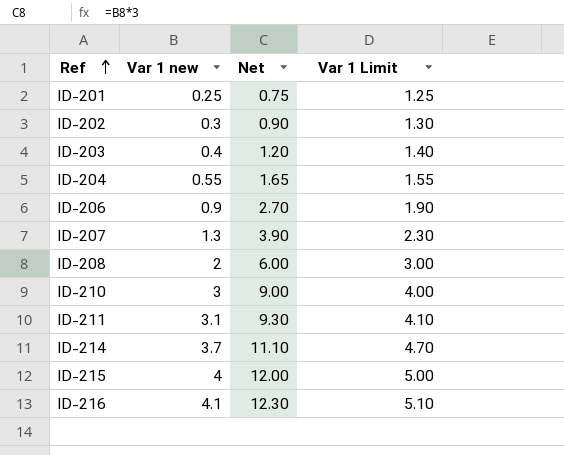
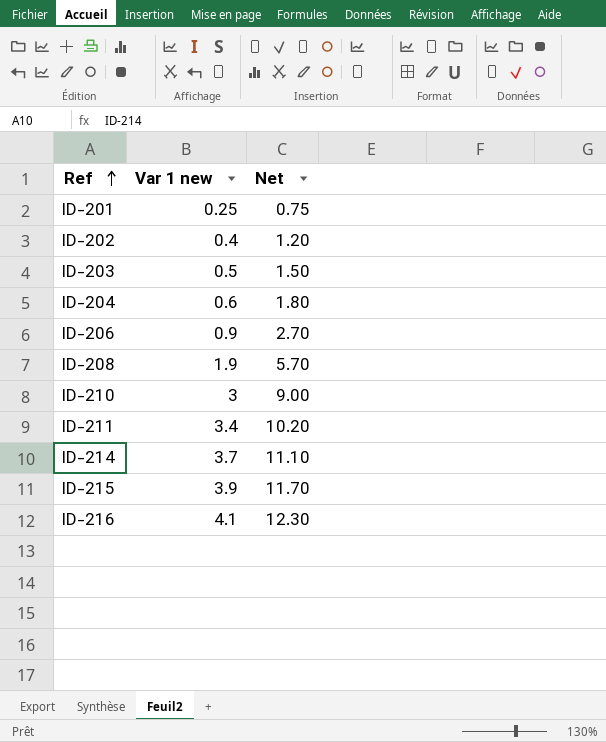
column Var 1 Limit | formula: [Var 1 new] + 1 -> none
row ID-207: 1.3 | 3.90 | 2.30 -> none
ID-202 | Var 1 new: 0.3 -> 0.4
ID-202 | Net: 0.90 -> 1.20
ID-203 | Var 1 new: 0.4 -> 0.5
ID-203 | Net: 1.20 -> 1.50
ID-204 | Var 1 new: 0.55 -> 0.6
ID-204 | Net: 1.65 -> 1.80
ID-208 | Var 1 new: 2 -> 1.9
ID-208 | Net: 6.00 -> 5.70
ID-211 | Var 1 new: 3.1 -> 3.4
ID-211 | Net: 9.30 -> 10.20
ID-215 | Var 1 new: 4 -> 3.9
ID-215 | Net: 12.00 -> 11.70

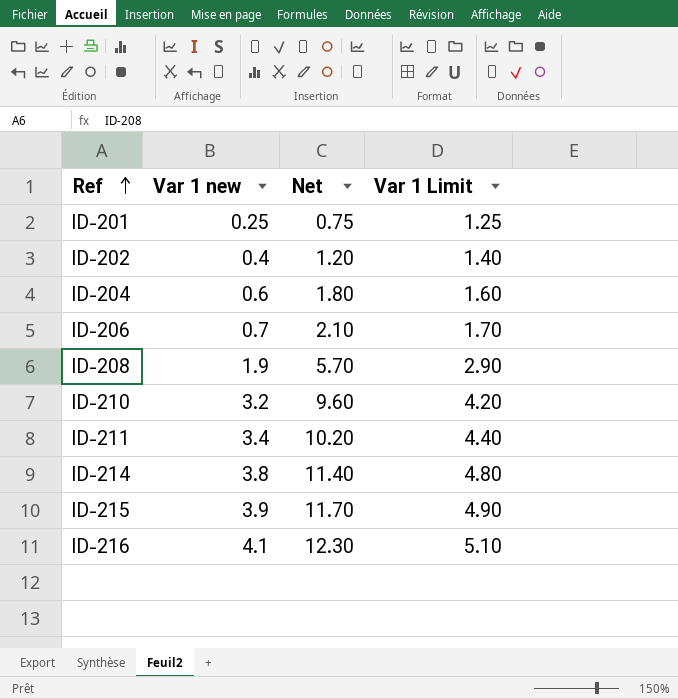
column Var 1 Limit | formula: none -> [Var 1 new] + 1
row ID-203: 0.5 | 1.50 -> none
ID-206 | Var 1 new: 0.9 -> 0.7
ID-206 | Net: 2.70 -> 2.10
ID-210 | Var 1 new: 3 -> 3.2
ID-210 | Net: 9.00 -> 9.60
ID-214 | Var 1 new: 3.7 -> 3.8
ID-214 | Net: 11.10 -> 11.40

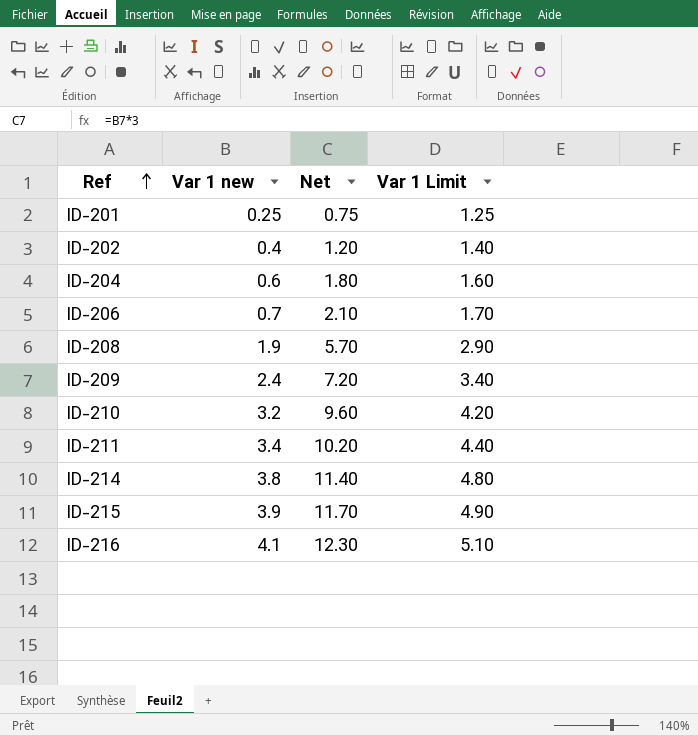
row ID-209: none -> 2.4 | 7.20 | 3.40

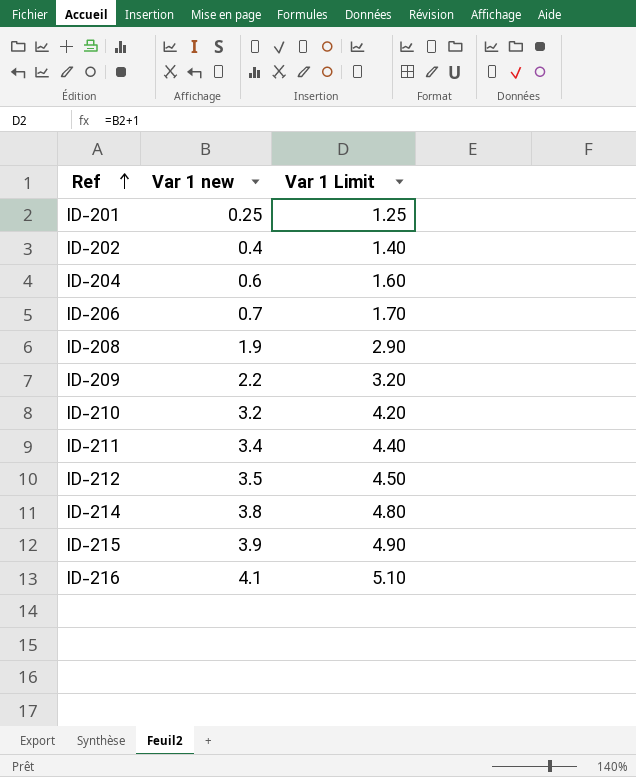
column Net | formula: [Var 1 new] * 3 -> none
ID-209 | Var 1 new: 2.4 -> 2.2
ID-209 | Var 1 Limit: 3.40 -> 3.20
row ID-212: none -> 3.5 | 4.50

